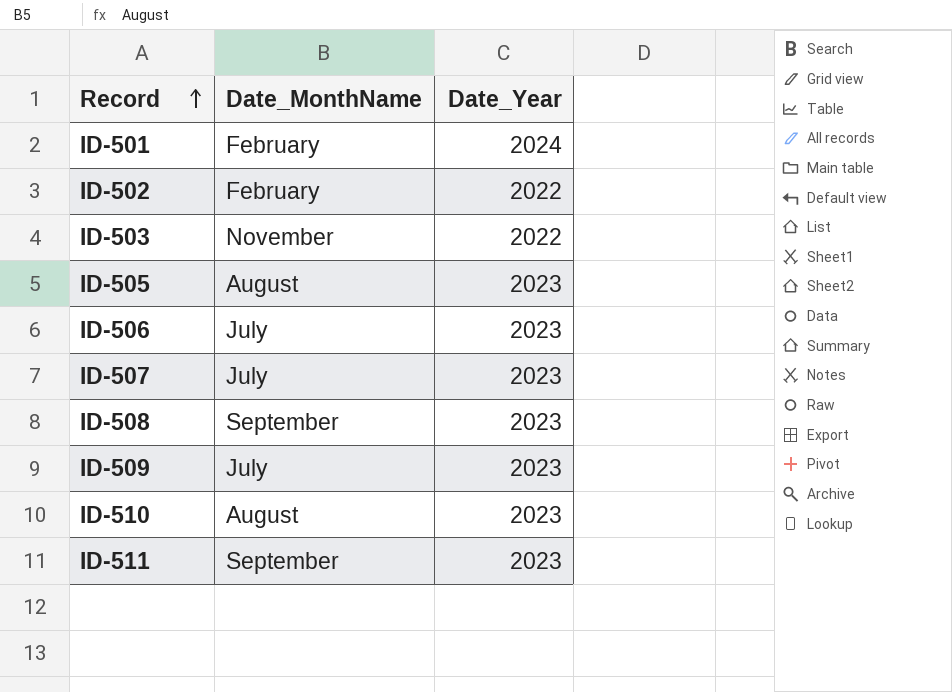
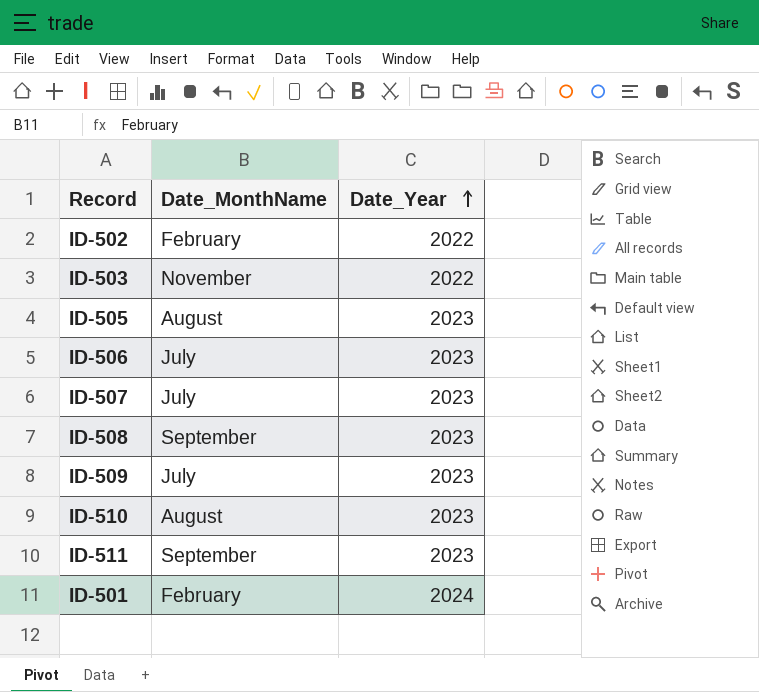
row order: Record ascending -> Date_Year ascending

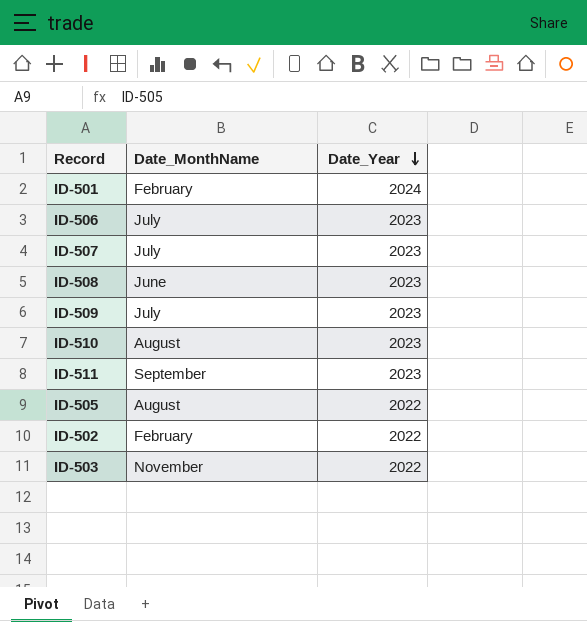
row order: Date_Year ascending -> Date_Year descending
ID-508 | Date_MonthName: September -> June
ID-505 | Date_Year: 2023 -> 2022

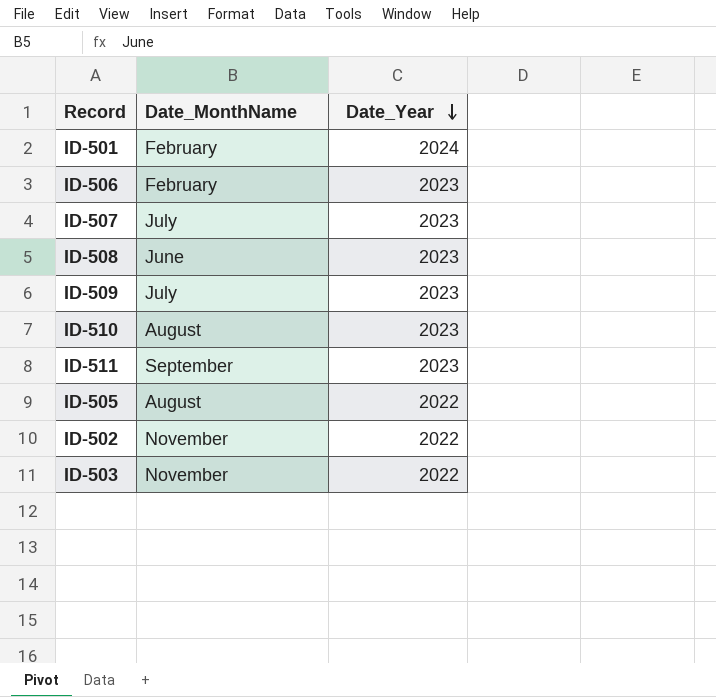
ID-506 | Date_MonthName: July -> February
ID-502 | Date_MonthName: February -> November

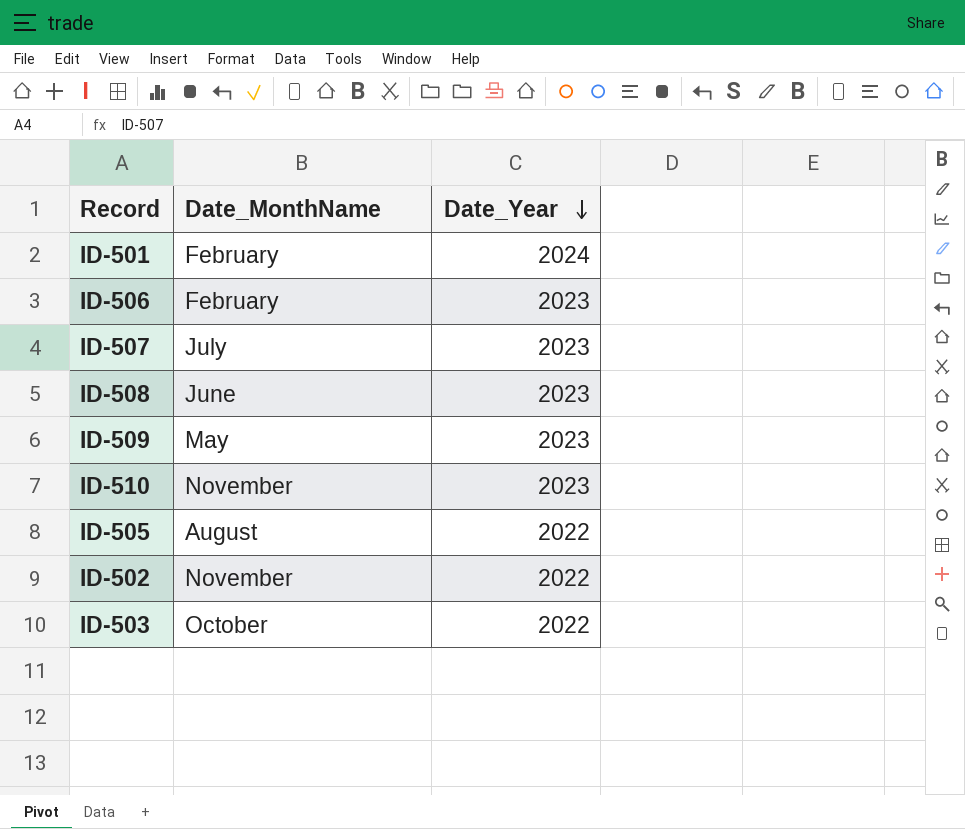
row ID-511: September | 2023 -> none
ID-509 | Date_MonthName: July -> May
ID-510 | Date_MonthName: August -> November
ID-503 | Date_MonthName: November -> October

